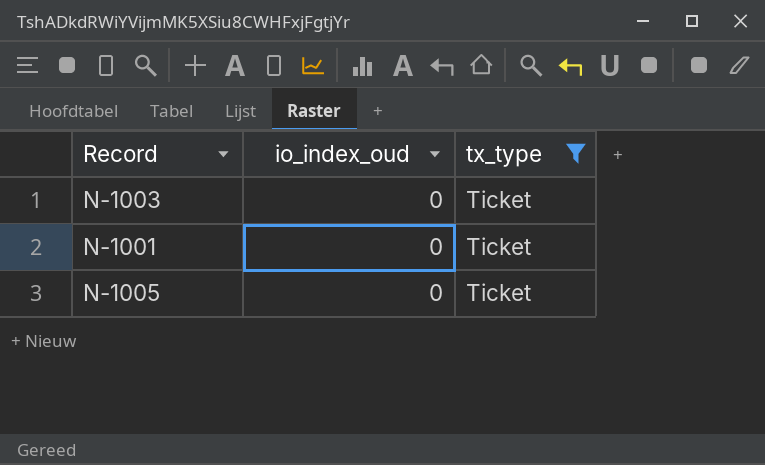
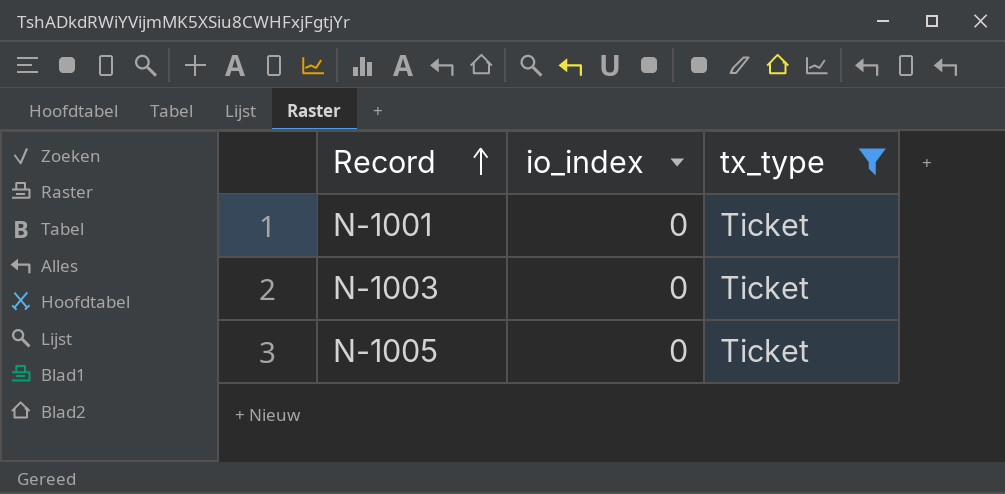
row order: none -> Record ascending
column name: io_index_oud -> io_index

